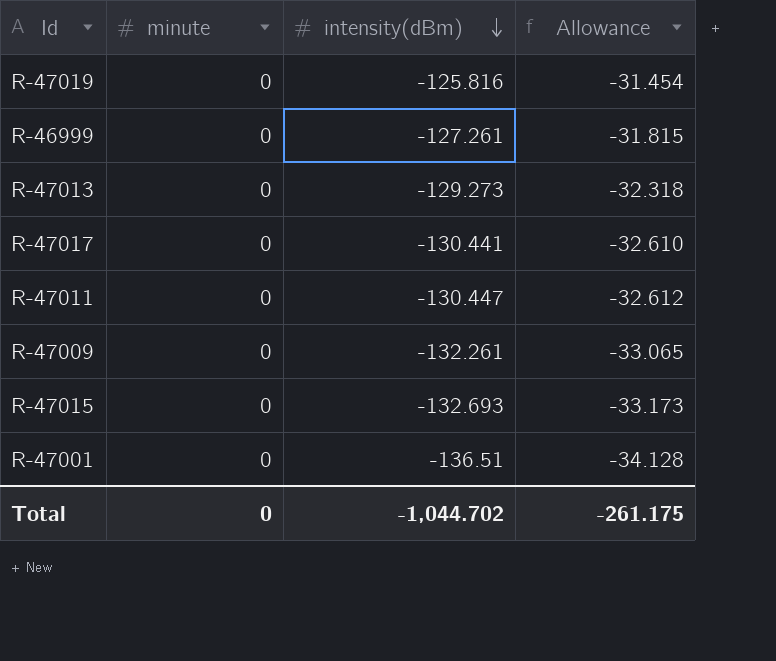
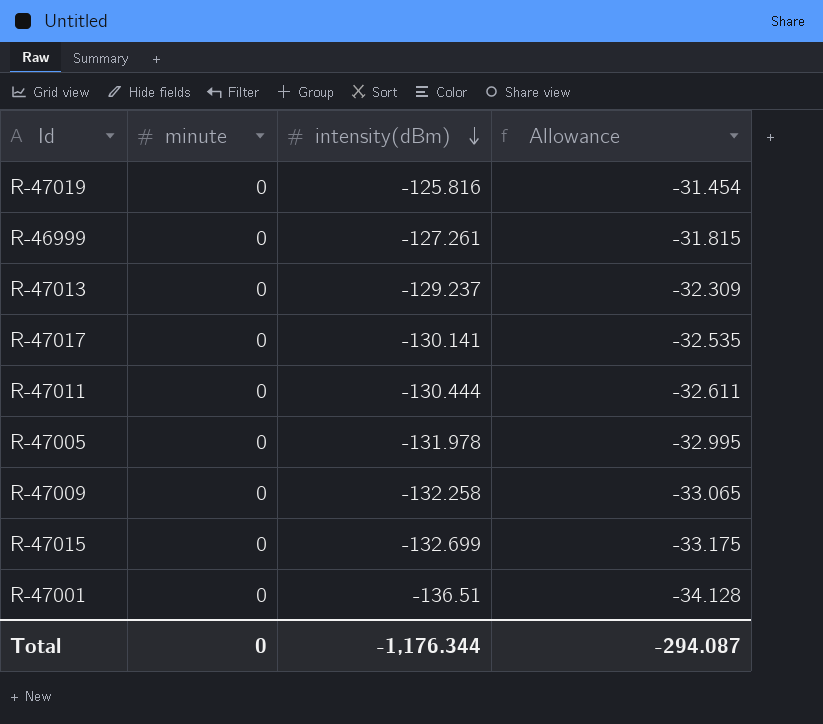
R-47013 | intensity(dBm): -129.273 -> -129.237
R-47013 | Allowance: -32.318 -> -32.309
R-47017 | intensity(dBm): -130.441 -> -130.141
R-47017 | Allowance: -32.610 -> -32.535
R-47011 | intensity(dBm): -130.447 -> -130.444
R-47011 | Allowance: -32.612 -> -32.611
row R-47005: none -> 0 | -131.978 | -32.995
R-47009 | intensity(dBm): -132.261 -> -132.258
R-47015 | intensity(dBm): -132.693 -> -132.699
R-47015 | Allowance: -33.173 -> -33.175
Total | intensity(dBm): -1,044.702 -> -1,176.344
Total | Allowance: -261.175 -> -294.087

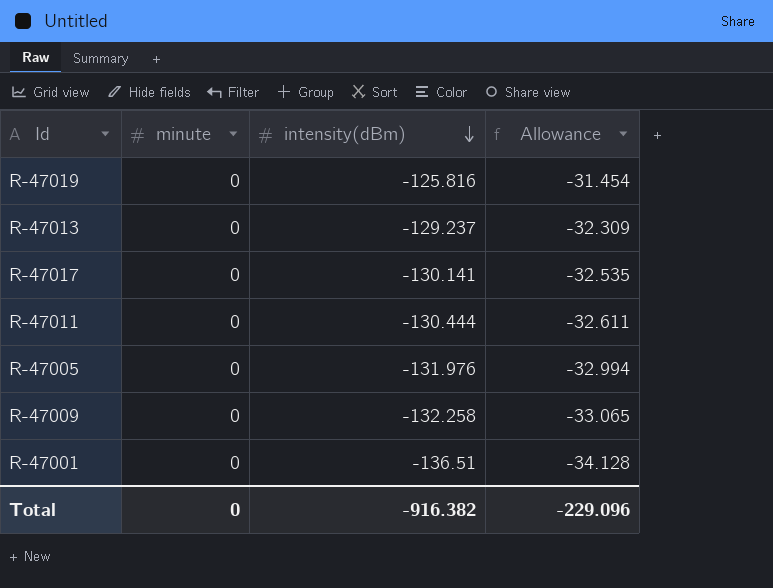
row R-46999: 0 | -127.261 | -31.815 -> none
row R-47015: 0 | -132.699 | -33.175 -> none
R-47005 | intensity(dBm): -131.978 -> -131.976
R-47005 | Allowance: -32.995 -> -32.994
Total | intensity(dBm): -1,176.344 -> -916.382
Total | Allowance: -294.087 -> -229.096

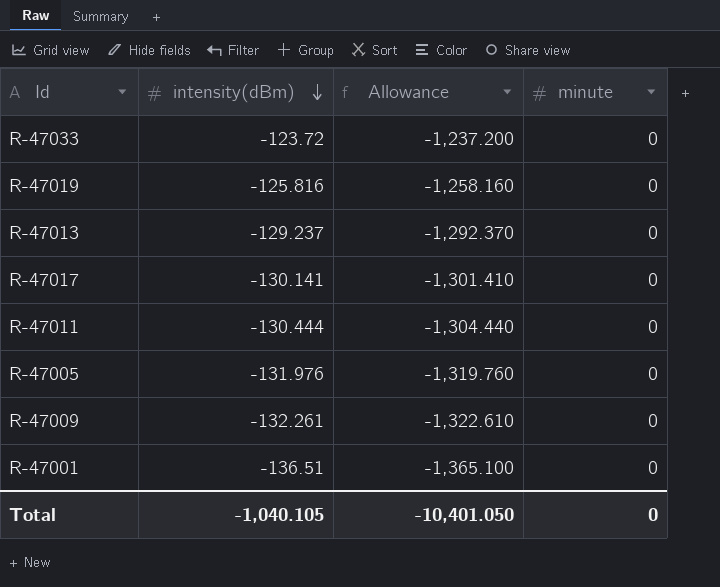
column Allowance | formula: [intensity(dBm)] * 0.25 -> [intensity(dBm)] * 10
column minute | position: 2 -> 4
row R-47033: none -> -123.72 | -1,237.200 | 0
R-47009 | intensity(dBm): -132.258 -> -132.261
Total | intensity(dBm): -916.382 -> -1,040.105
Total | Allowance: -229.096 -> -10,401.050

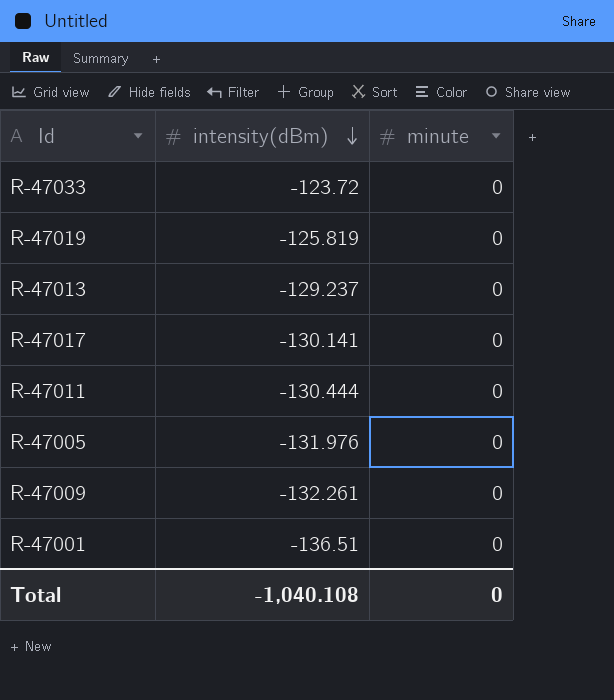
column Allowance | formula: [intensity(dBm)] * 10 -> none
R-47019 | intensity(dBm): -125.816 -> -125.819
Total | intensity(dBm): -1,040.105 -> -1,040.108

